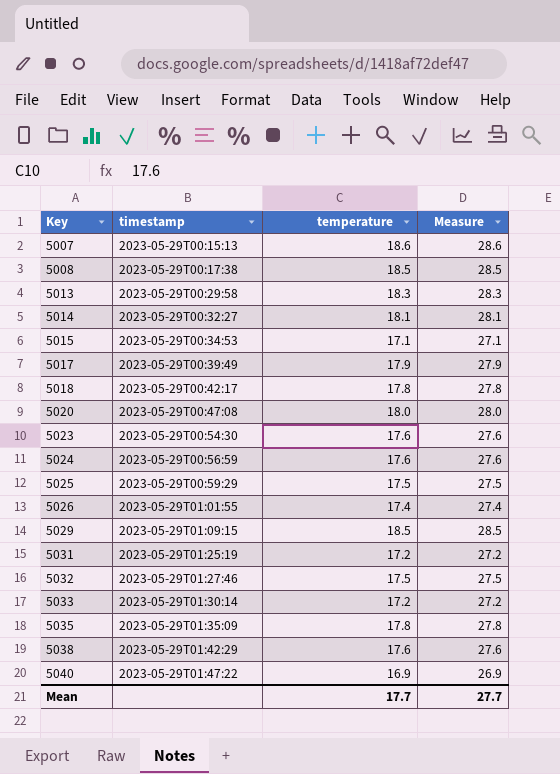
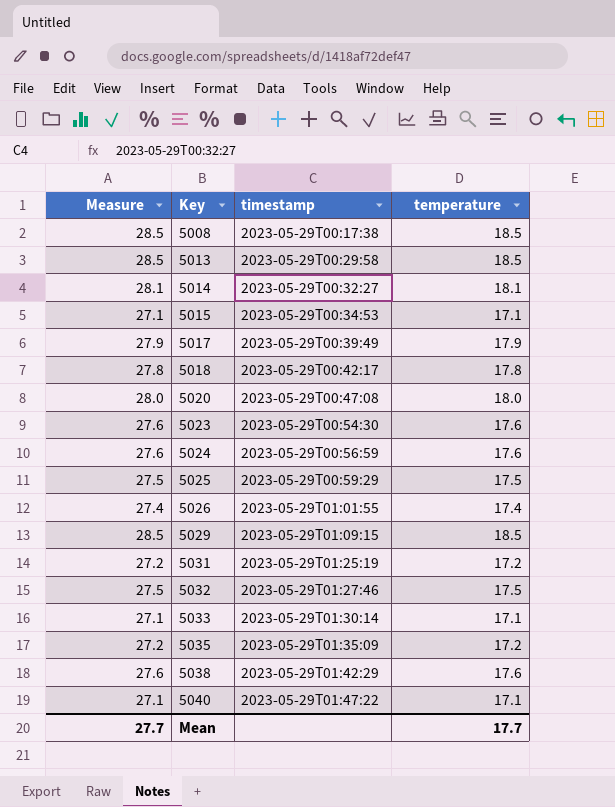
column Measure | position: 4 -> 1
row 5007: 2023-05-29T00:15:13 | 18.6 | 28.6 -> none
5013 | Measure: 28.3 -> 28.5
5013 | temperature: 18.3 -> 18.5
5033 | Measure: 27.2 -> 27.1
5033 | temperature: 17.2 -> 17.1
5035 | Measure: 27.8 -> 27.2
5035 | temperature: 17.8 -> 17.2
5040 | Measure: 26.9 -> 27.1
5040 | temperature: 16.9 -> 17.1

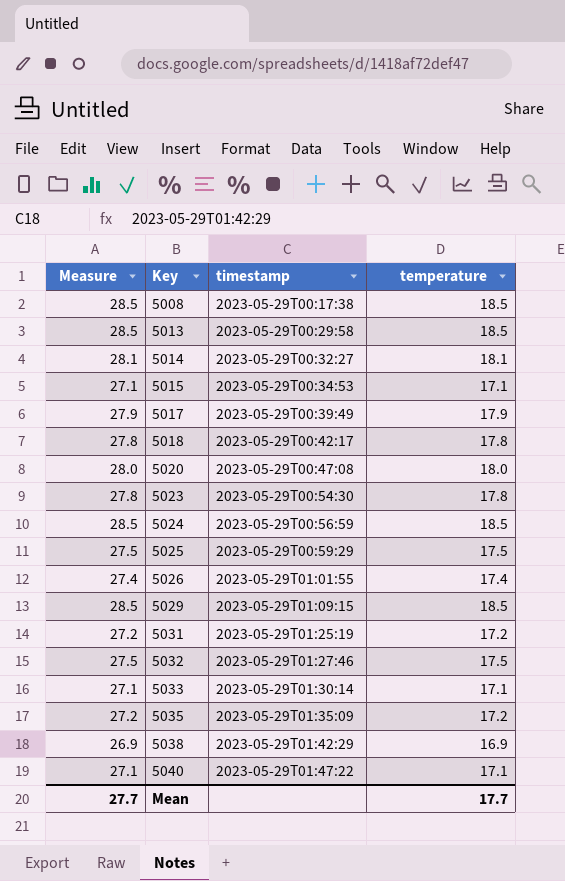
5023 | Measure: 27.6 -> 27.8
5023 | temperature: 17.6 -> 17.8
5024 | Measure: 27.6 -> 28.5
5024 | temperature: 17.6 -> 18.5
5038 | Measure: 27.6 -> 26.9
5038 | temperature: 17.6 -> 16.9

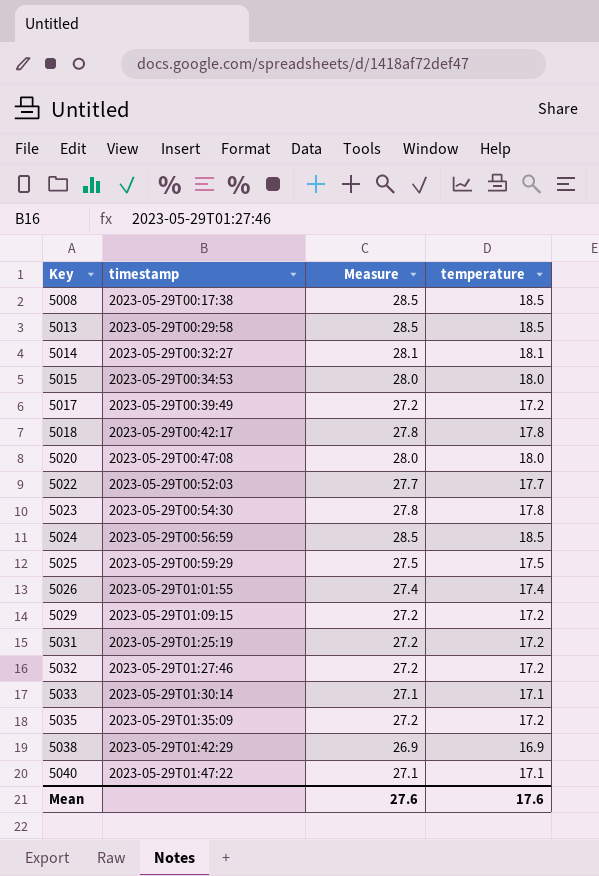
column Measure | position: 1 -> 3
5015 | Measure: 27.1 -> 28.0
5015 | temperature: 17.1 -> 18.0
5017 | Measure: 27.9 -> 27.2
5017 | temperature: 17.9 -> 17.2
row 5022: none -> 2023-05-29T00:52:03 | 27.7 | 17.7
5029 | Measure: 28.5 -> 27.2
5029 | temperature: 18.5 -> 17.2
5032 | Measure: 27.5 -> 27.2
5032 | temperature: 17.5 -> 17.2
Mean | Measure: 27.7 -> 27.6
Mean | temperature: 17.7 -> 17.6

